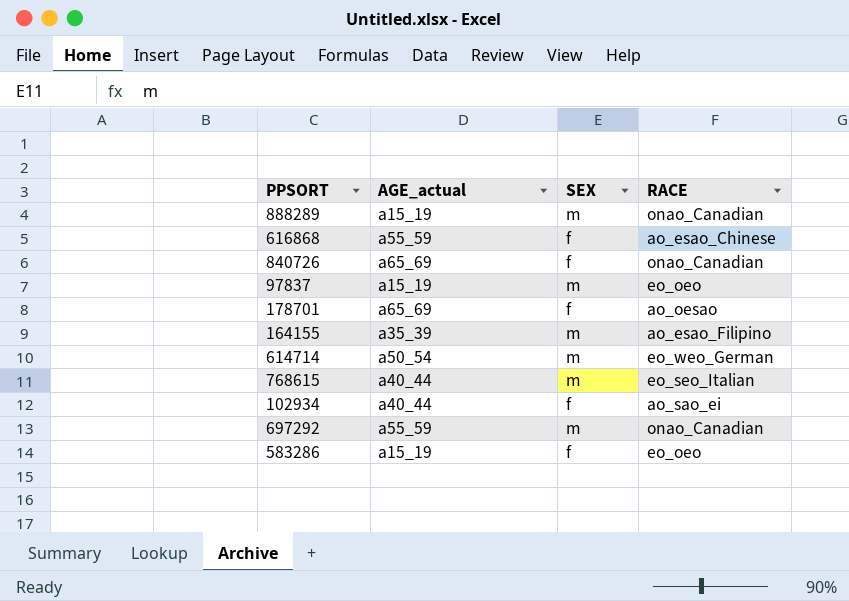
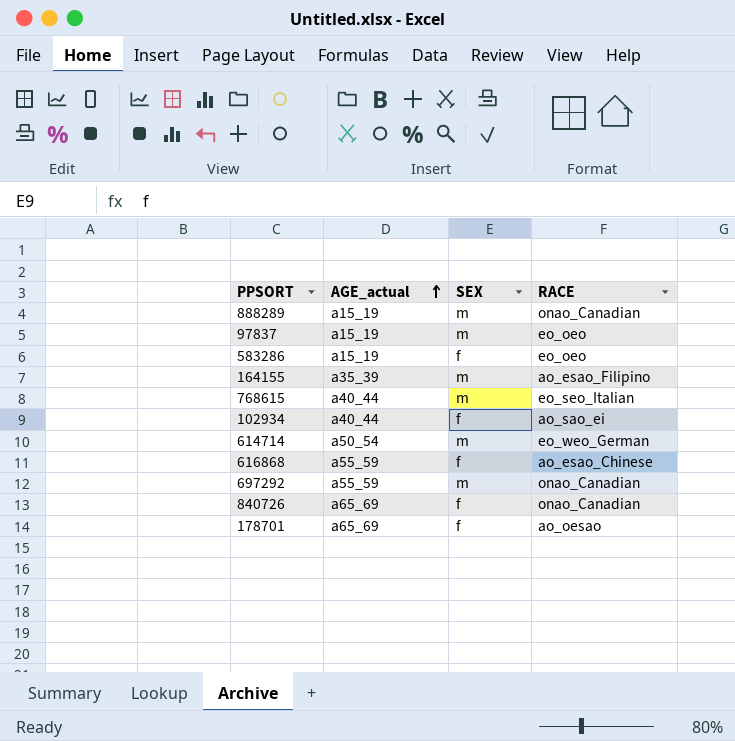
row order: none -> AGE_actual ascending

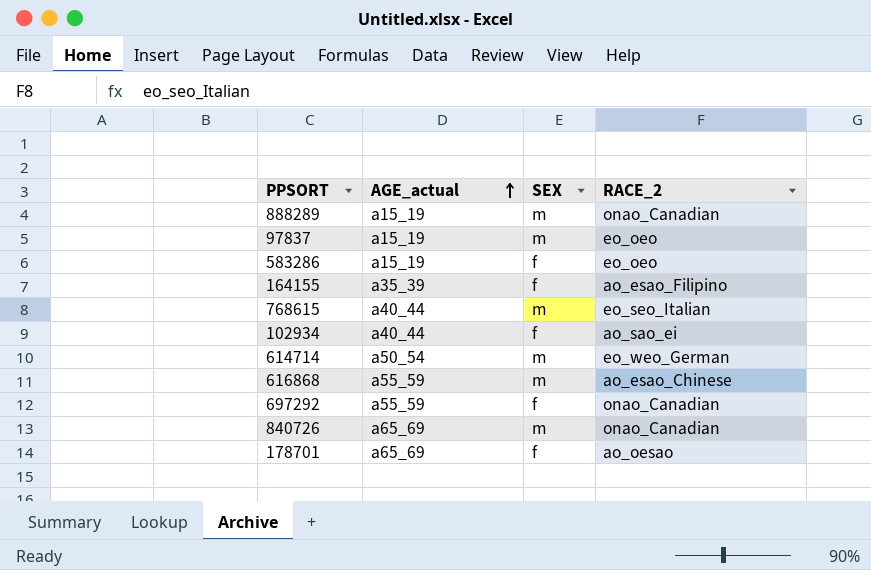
column name: RACE -> RACE_2
164155 | SEX: m -> f
616868 | SEX: f -> m
697292 | SEX: m -> f
840726 | SEX: f -> m

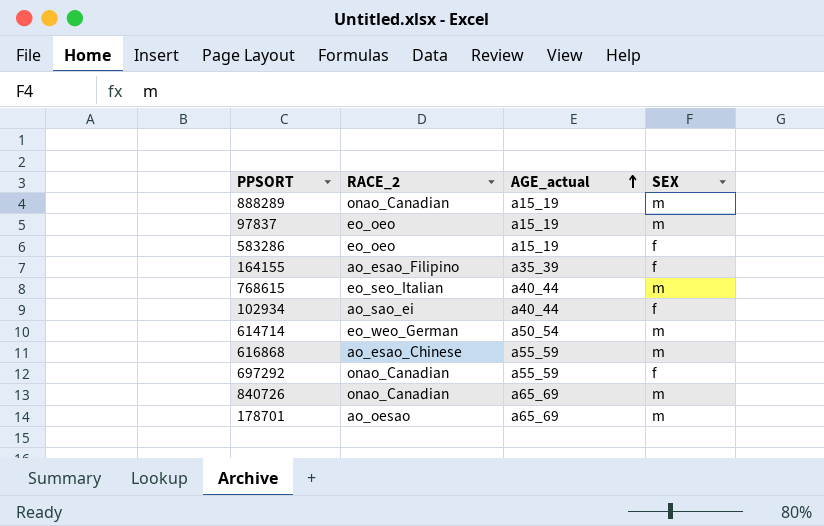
column RACE_2 | position: 4 -> 2
178701 | SEX: f -> m

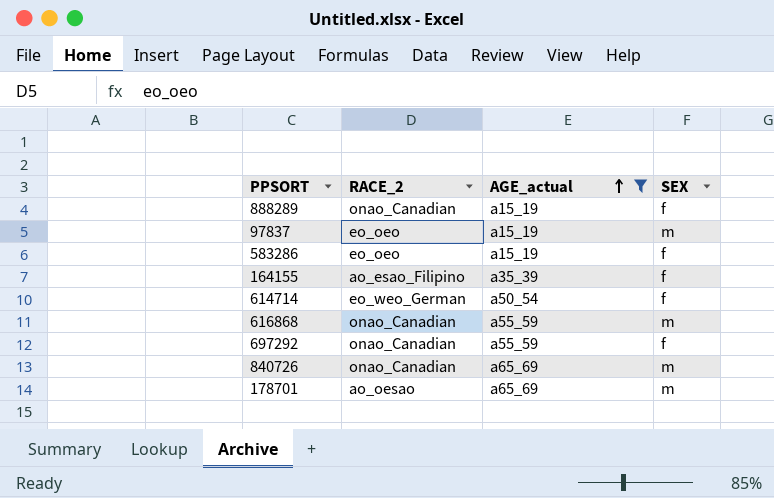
filter: none -> AGE_actual != a40_44
888289 | SEX: m -> f
614714 | SEX: m -> f
616868 | RACE_2: ao_esao_Chinese -> onao_Canadian

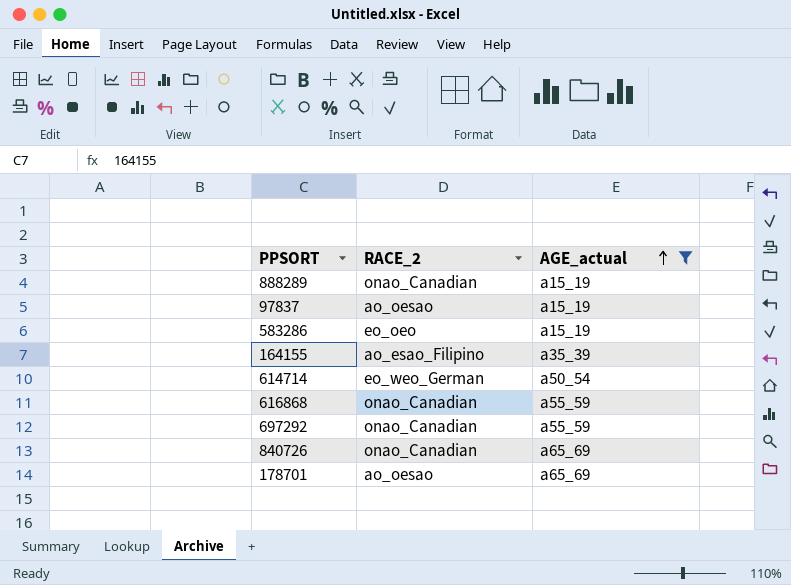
column SEX | position: 4 -> none
97837 | RACE_2: eo_oeo -> ao_oesao

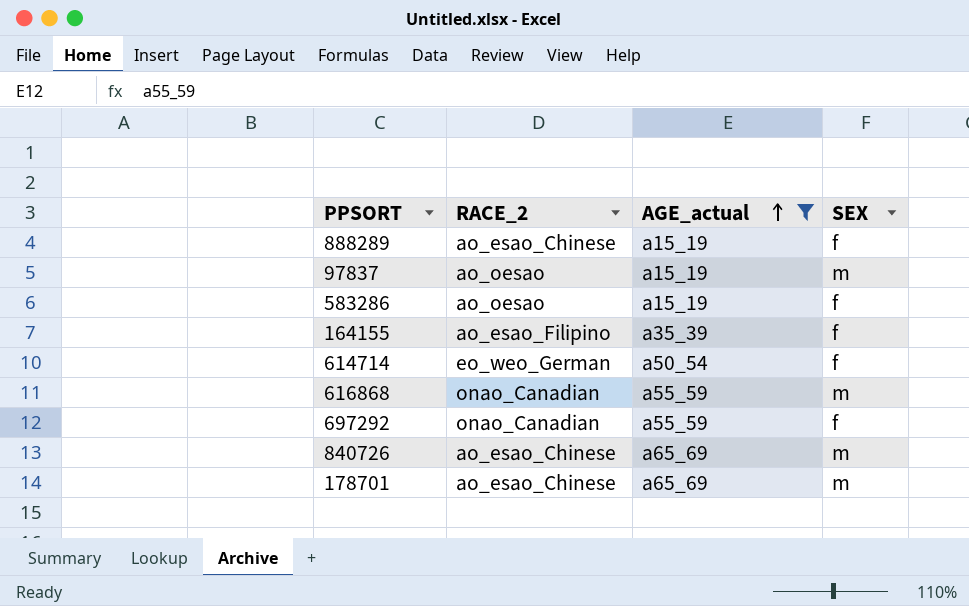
column SEX | position: none -> 4
888289 | RACE_2: onao_Canadian -> ao_esao_Chinese
583286 | RACE_2: eo_oeo -> ao_oesao
840726 | RACE_2: onao_Canadian -> ao_esao_Chinese
178701 | RACE_2: ao_oesao -> ao_esao_Chinese

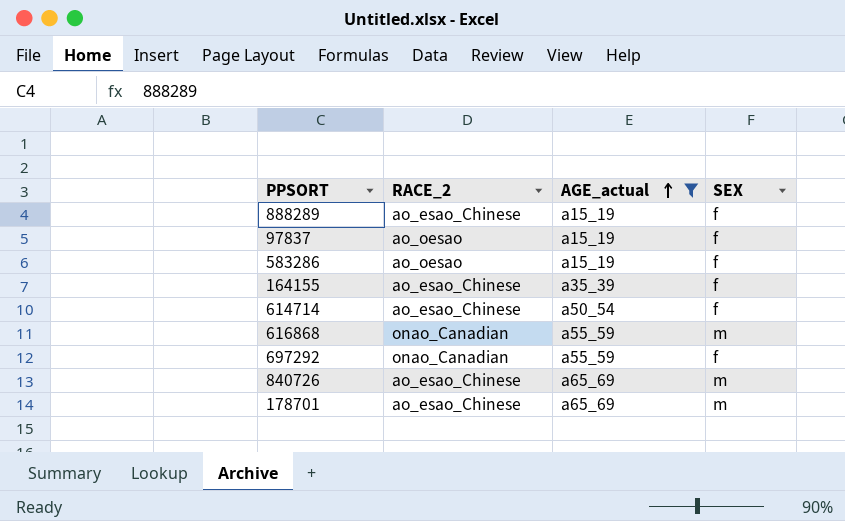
97837 | SEX: m -> f
164155 | RACE_2: ao_esao_Filipino -> ao_esao_Chinese
614714 | RACE_2: eo_weo_German -> ao_esao_Chinese

